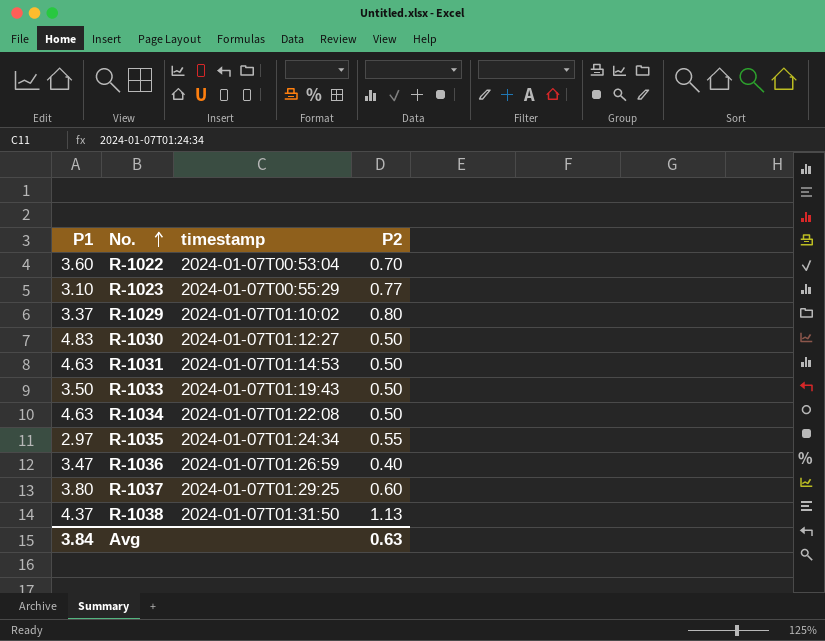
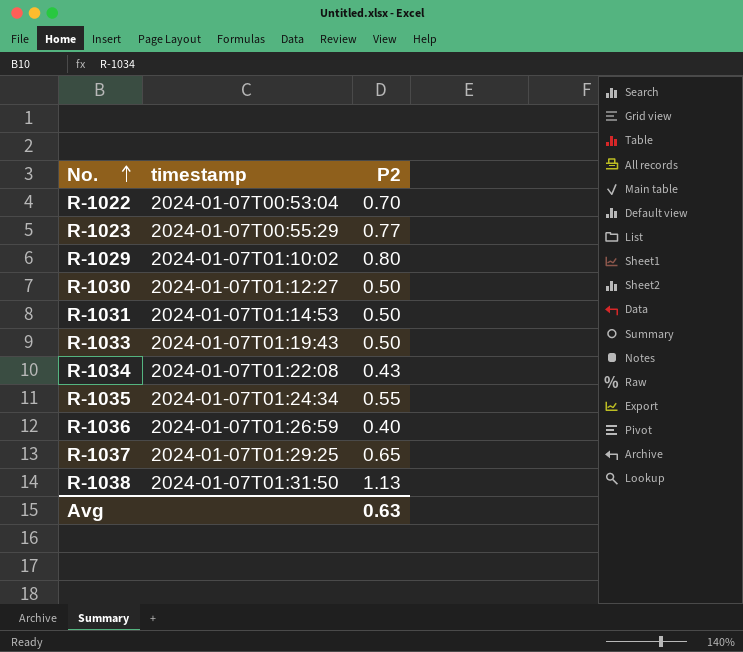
column P1 | position: 1 -> none
R-1034 | P2: 0.50 -> 0.43
R-1037 | P2: 0.60 -> 0.65

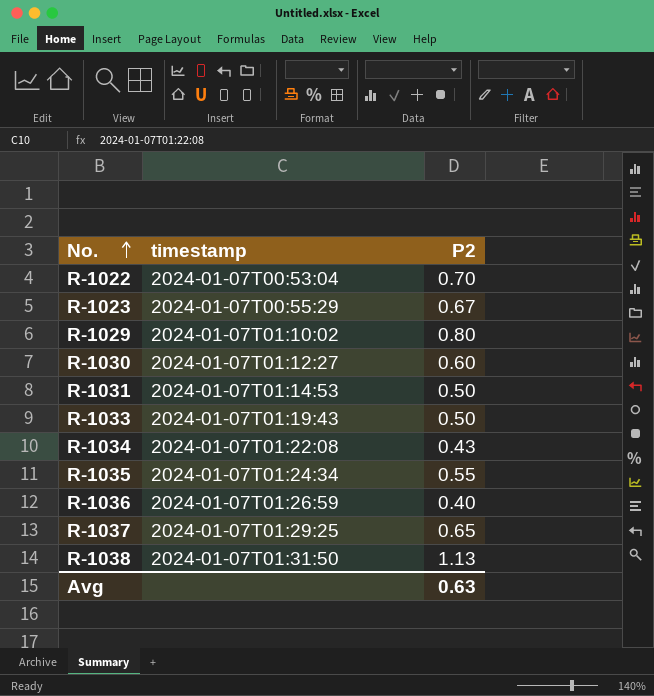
R-1023 | P2: 0.77 -> 0.67
R-1030 | P2: 0.50 -> 0.60

